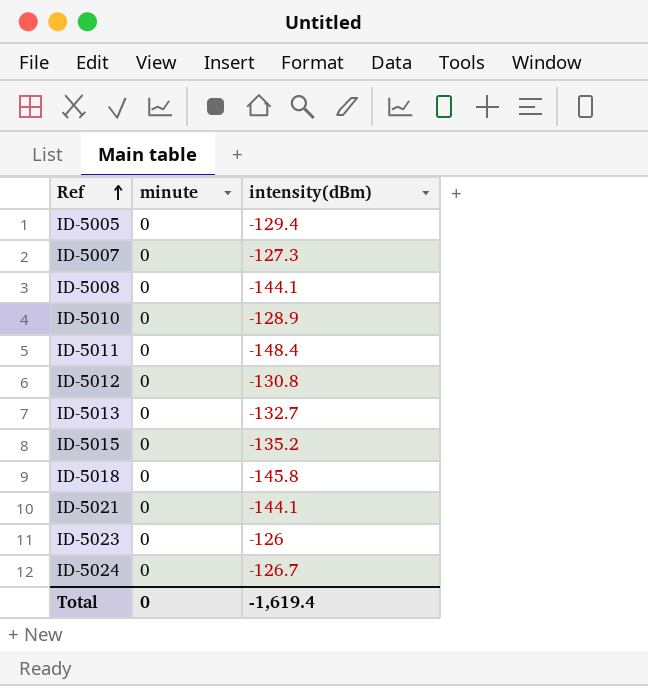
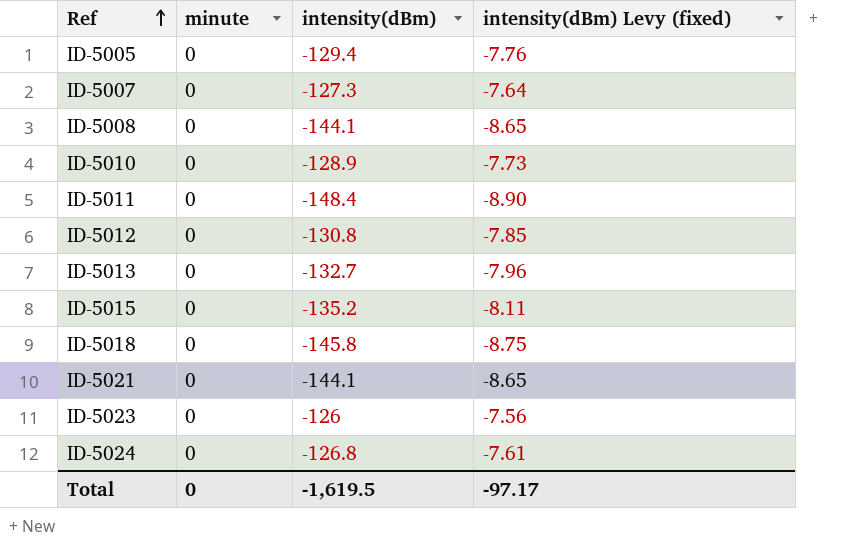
column intensity(dBm) Levy (fixed) | formula: none -> [intensity(dBm)] * 0.06
ID-5024 | intensity(dBm): -126.7 -> -126.8
Total | intensity(dBm): -1,619.4 -> -1,619.5

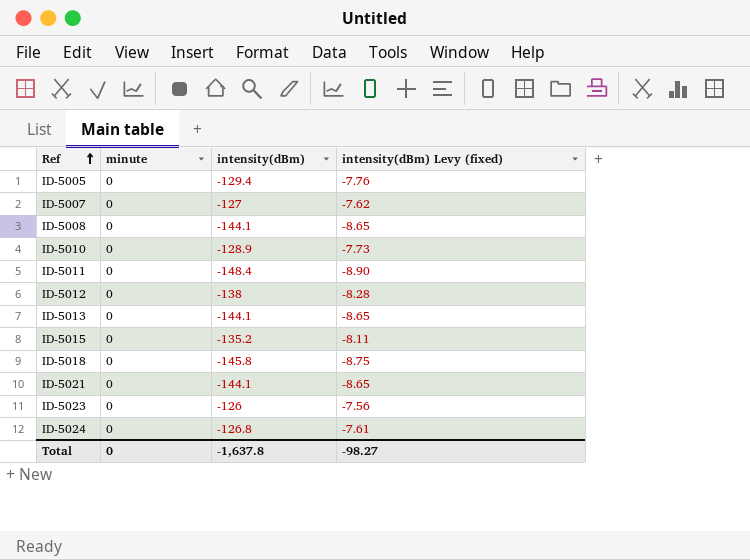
ID-5007 | intensity(dBm): -127.3 -> -127
ID-5007 | intensity(dBm) Levy (fixed): -7.64 -> -7.62
ID-5012 | intensity(dBm): -130.8 -> -138
ID-5012 | intensity(dBm) Levy (fixed): -7.85 -> -8.28
ID-5013 | intensity(dBm): -132.7 -> -144.1
ID-5013 | intensity(dBm) Levy (fixed): -7.96 -> -8.65
Total | intensity(dBm): -1,619.5 -> -1,637.8
Total | intensity(dBm) Levy (fixed): -97.17 -> -98.27

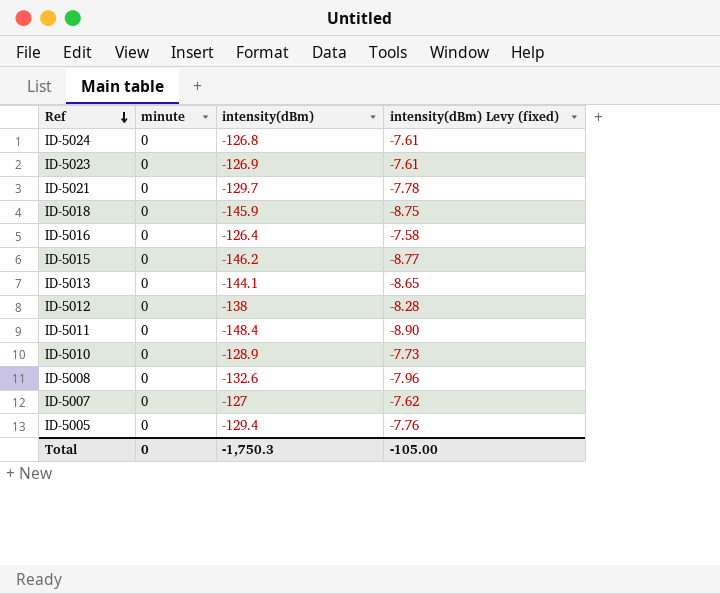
row order: Ref ascending -> Ref descending
ID-5023 | intensity(dBm): -126 -> -126.9
ID-5023 | intensity(dBm) Levy (fixed): -7.56 -> -7.61
ID-5021 | intensity(dBm): -144.1 -> -129.7
ID-5021 | intensity(dBm) Levy (fixed): -8.65 -> -7.78
ID-5018 | intensity(dBm): -145.8 -> -145.9
row ID-5016: none -> 0 | -126.4 | -7.58
ID-5015 | intensity(dBm): -135.2 -> -146.2
ID-5015 | intensity(dBm) Levy (fixed): -8.11 -> -8.77
ID-5008 | intensity(dBm): -144.1 -> -132.6
ID-5008 | intensity(dBm) Levy (fixed): -8.65 -> -7.96
Total | intensity(dBm): -1,637.8 -> -1,750.3
Total | intensity(dBm) Levy (fixed): -98.27 -> -105.00

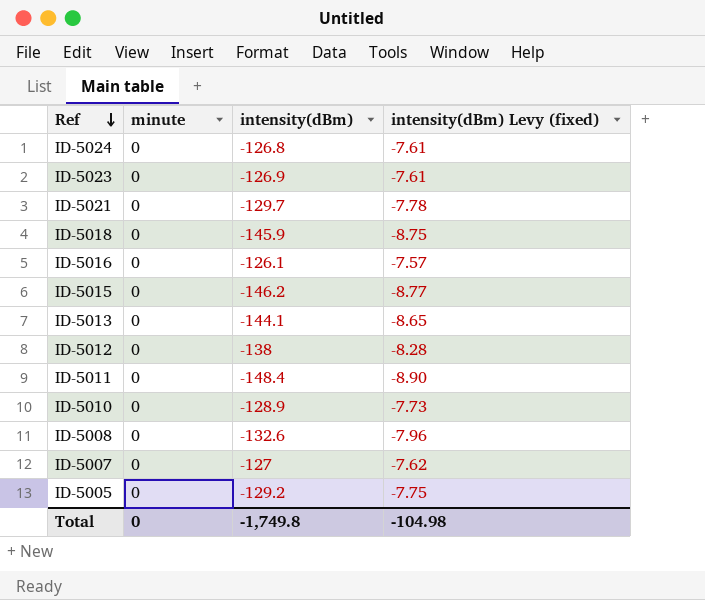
ID-5016 | intensity(dBm): -126.4 -> -126.1
ID-5016 | intensity(dBm) Levy (fixed): -7.58 -> -7.57
ID-5005 | intensity(dBm): -129.4 -> -129.2
ID-5005 | intensity(dBm) Levy (fixed): -7.76 -> -7.75
Total | intensity(dBm): -1,750.3 -> -1,749.8
Total | intensity(dBm) Levy (fixed): -105.00 -> -104.98

